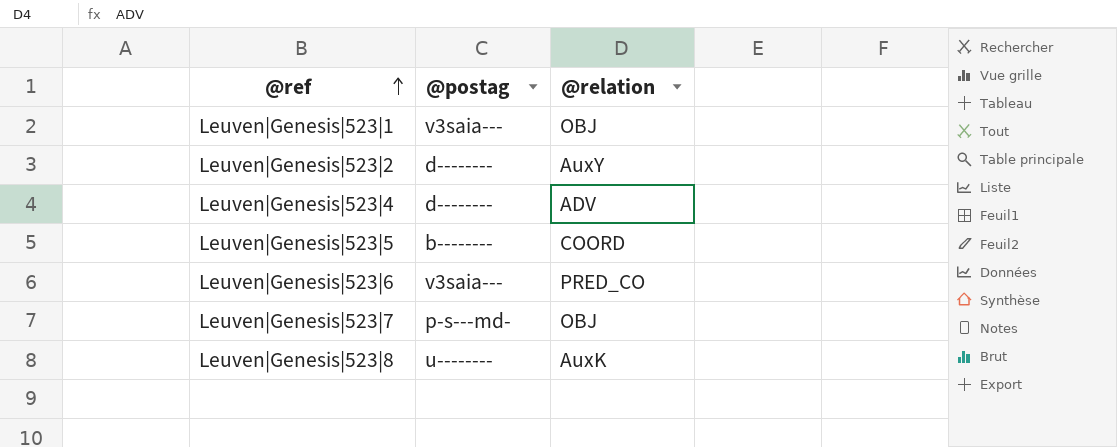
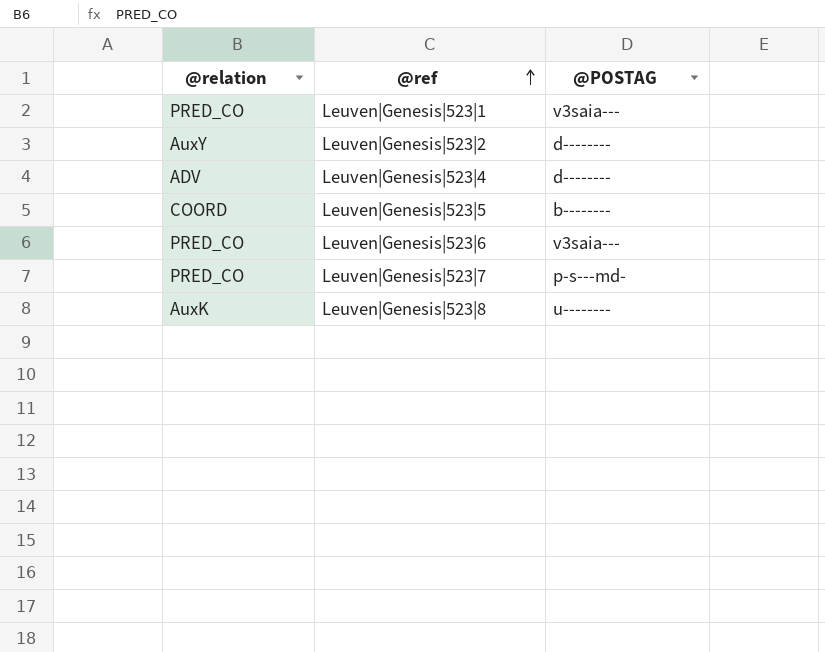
column @relation | position: 3 -> 1
column name: @postag -> @POSTAG
Leuven|Genesis|523|1 | @relation: OBJ -> PRED_CO
Leuven|Genesis|523|7 | @relation: OBJ -> PRED_CO

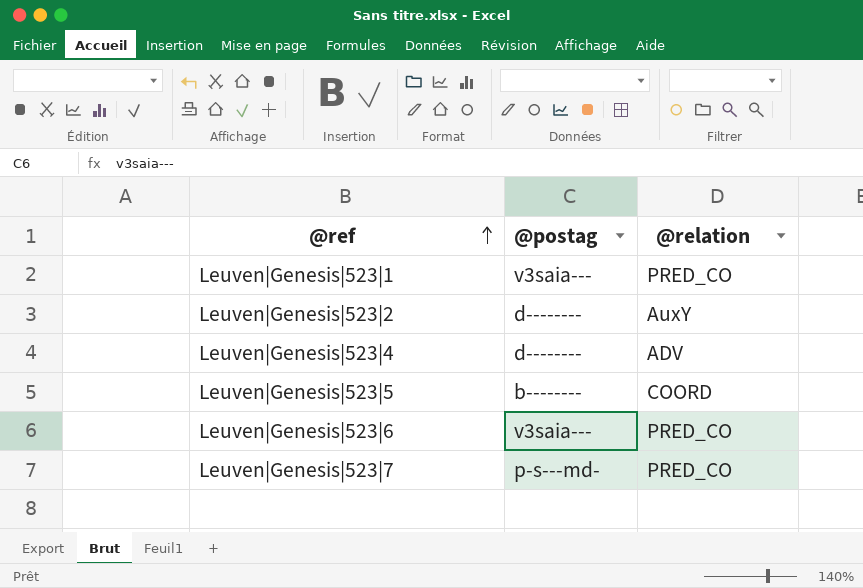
column name: @POSTAG -> @postag
column @relation | position: 1 -> 3
row Leuven|Genesis|523|8: AuxK | u-------- -> none

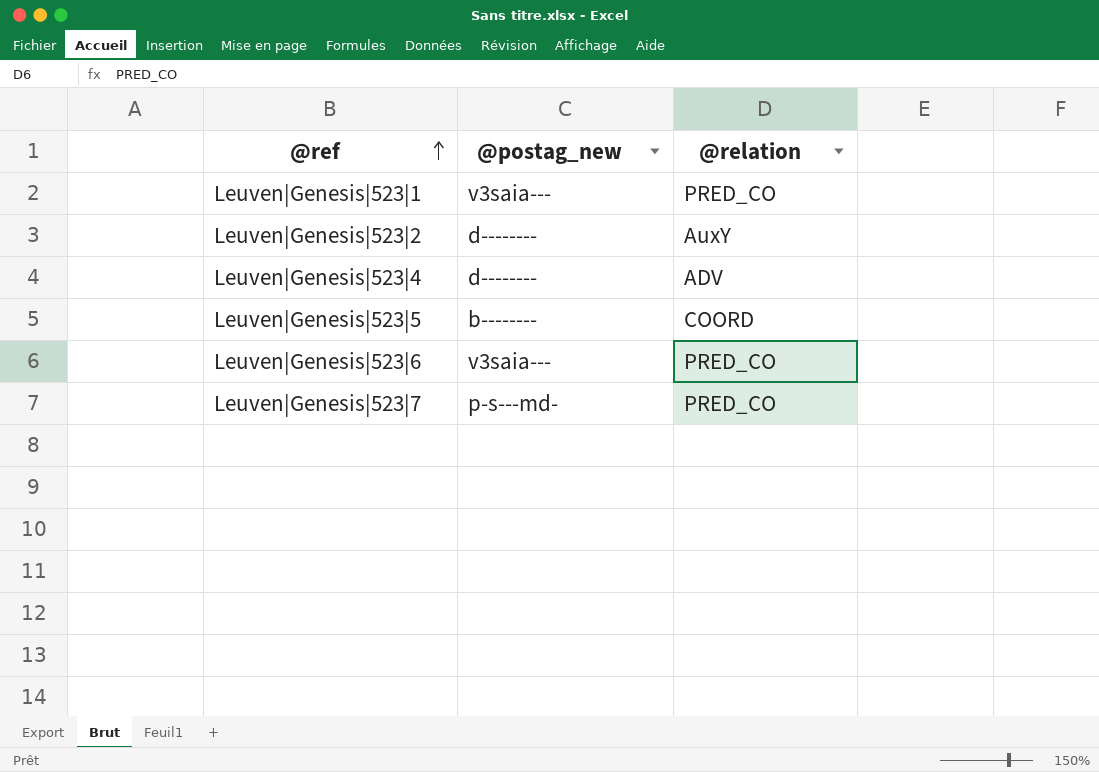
column name: @postag -> @postag_new

